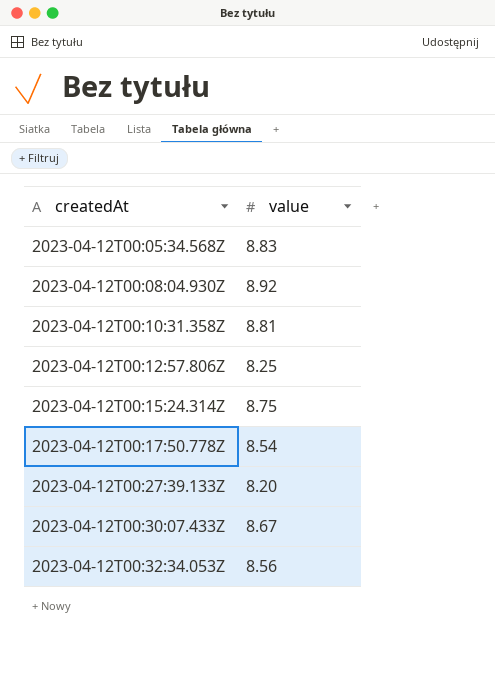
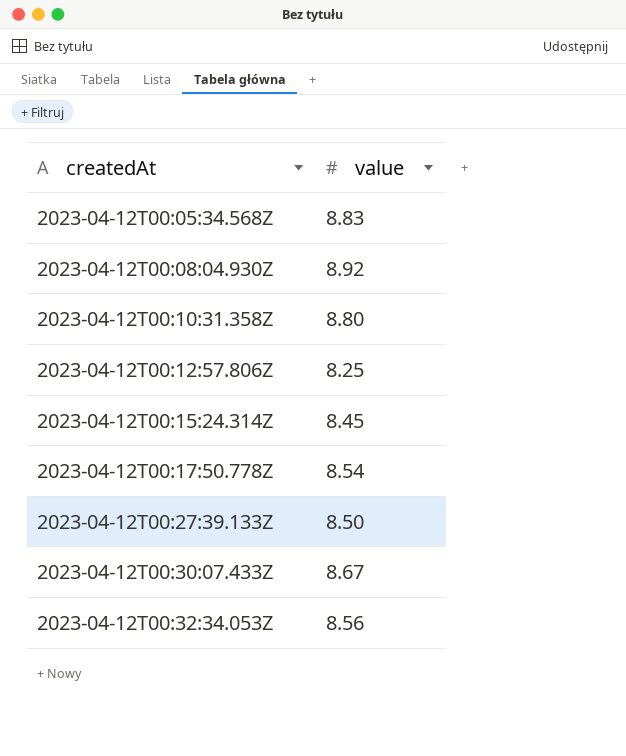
2023-04-12T00:10:31.358Z | value: 8.81 -> 8.80
2023-04-12T00:15:24.314Z | value: 8.75 -> 8.45
2023-04-12T00:27:39.133Z | value: 8.20 -> 8.50

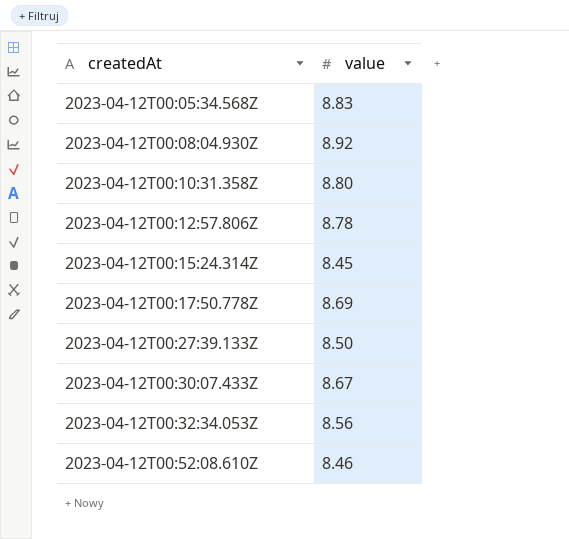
2023-04-12T00:12:57.806Z | value: 8.25 -> 8.78
2023-04-12T00:17:50.778Z | value: 8.54 -> 8.69
row 2023-04-12T00:52:08.610Z: none -> 8.46

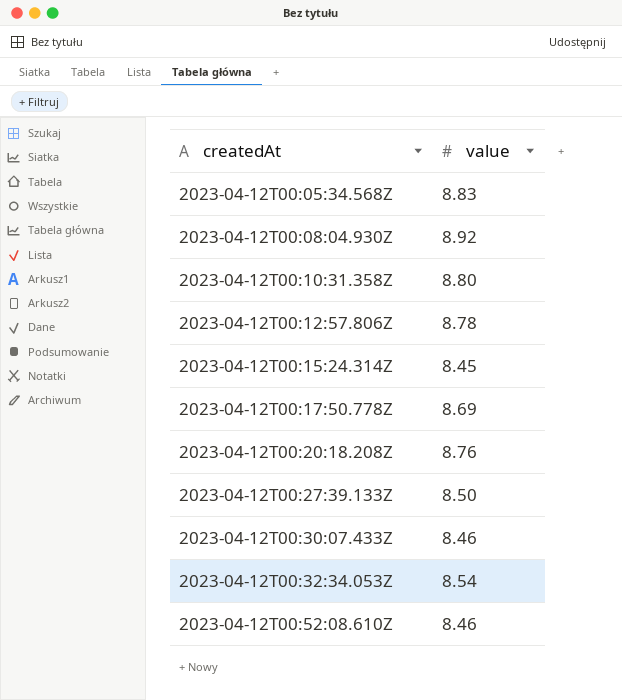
row 2023-04-12T00:20:18.208Z: none -> 8.76
2023-04-12T00:30:07.433Z | value: 8.67 -> 8.46
2023-04-12T00:32:34.053Z | value: 8.56 -> 8.54

